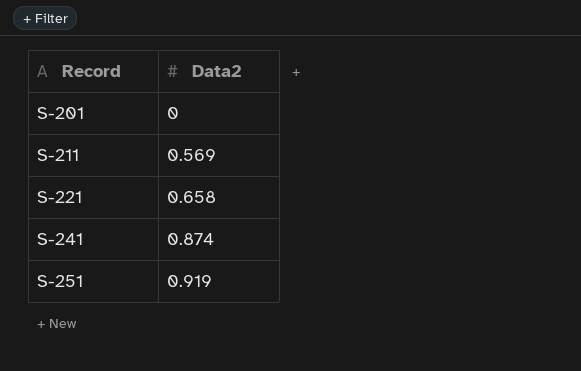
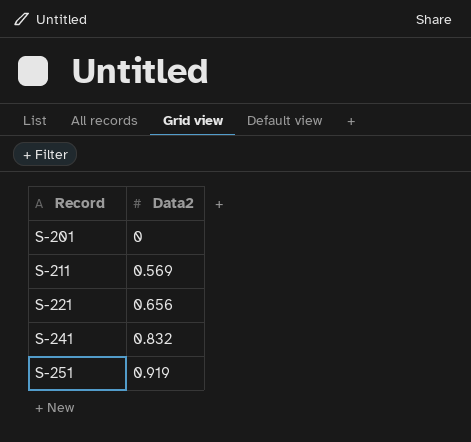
S-221 | Data2: 0.658 -> 0.656
S-241 | Data2: 0.874 -> 0.832

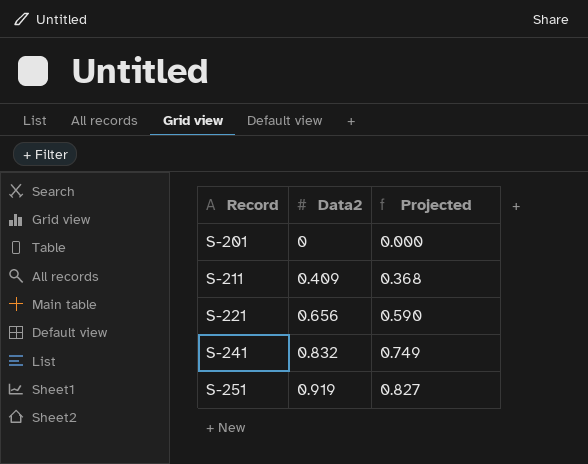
column Projected | formula: none -> [Data2] * 0.9
S-211 | Data2: 0.569 -> 0.409

